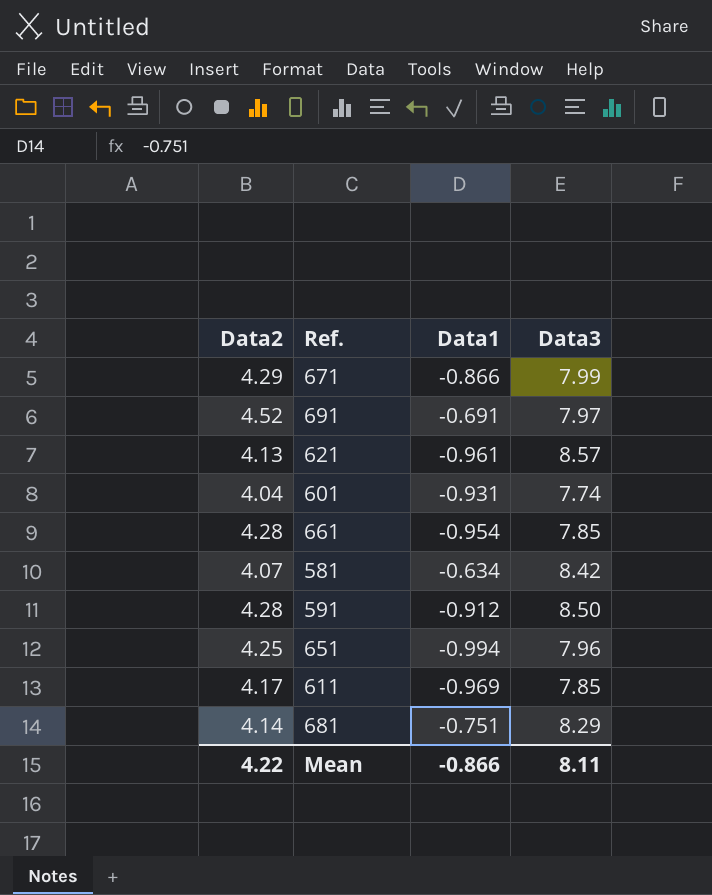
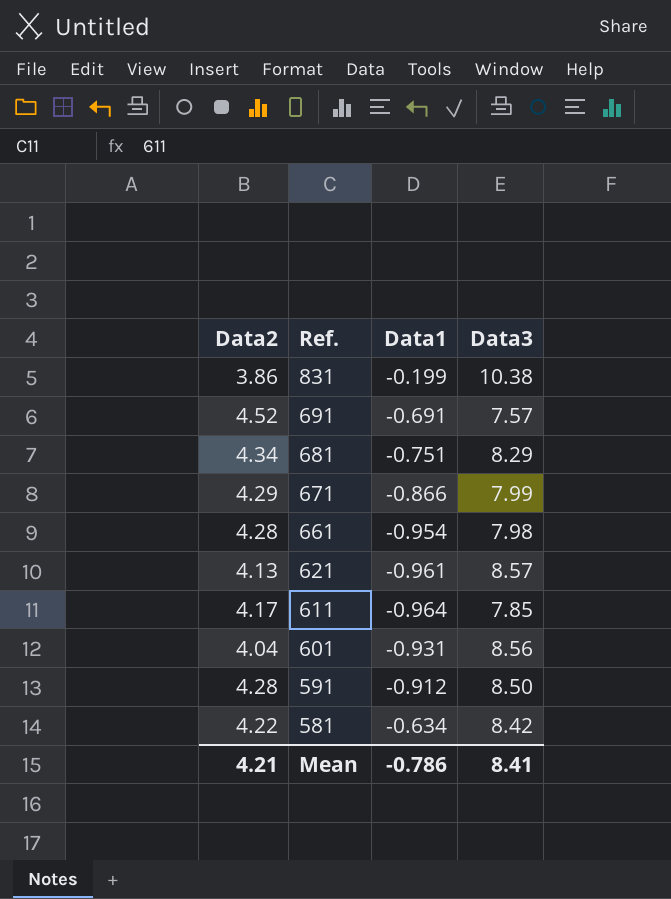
row order: none -> Ref. descending
row 651: 4.25 | -0.994 | 7.96 -> none
row 831: none -> 3.86 | -0.199 | 10.38
691 | Data3: 7.97 -> 7.57
681 | Data2: 4.14 -> 4.34
661 | Data3: 7.85 -> 7.98
611 | Data1: -0.969 -> -0.964
601 | Data3: 7.74 -> 8.56
581 | Data2: 4.07 -> 4.22
Mean | Data2: 4.22 -> 4.21
Mean | Data1: -0.866 -> -0.786
Mean | Data3: 8.11 -> 8.41

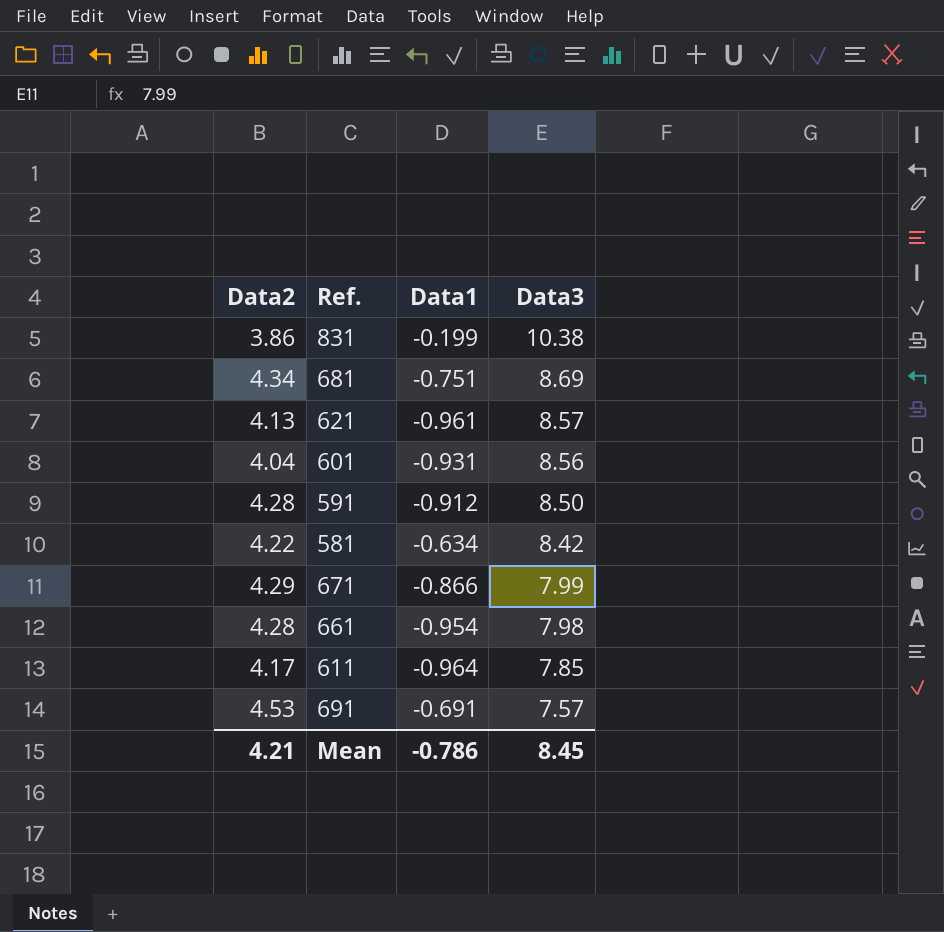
row order: Ref. descending -> Data3 descending
681 | Data3: 8.29 -> 8.69
691 | Data2: 4.52 -> 4.53
Mean | Data3: 8.41 -> 8.45

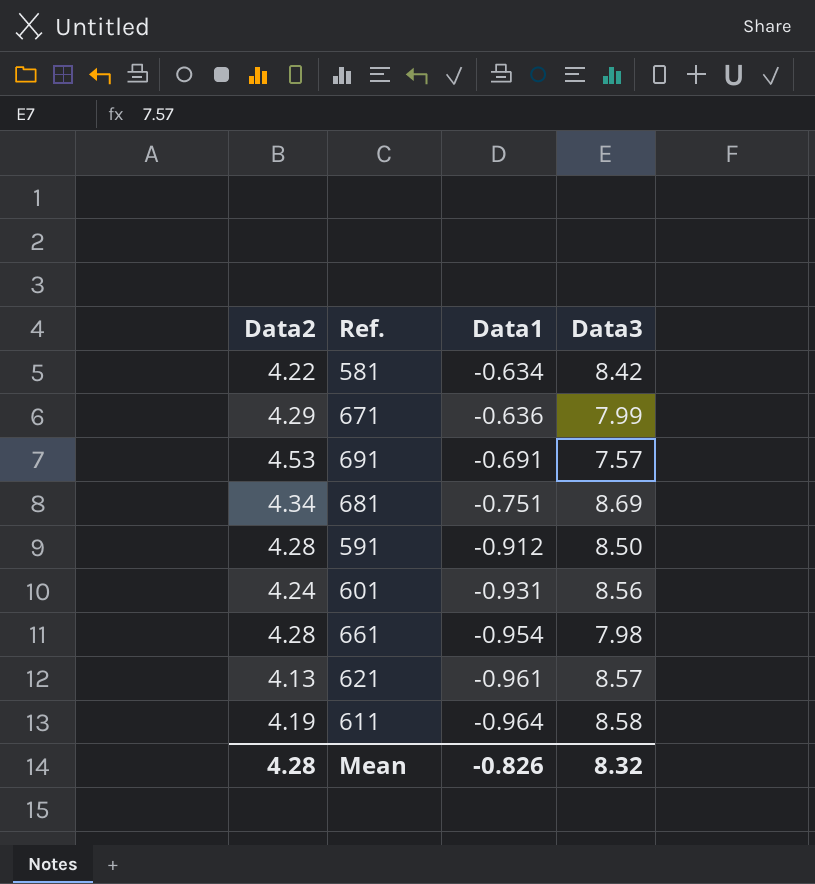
row order: Data3 descending -> Data1 descending
row 831: 3.86 | -0.199 | 10.38 -> none
671 | Data1: -0.866 -> -0.636
601 | Data2: 4.04 -> 4.24
611 | Data2: 4.17 -> 4.19
611 | Data3: 7.85 -> 8.58
Mean | Data2: 4.21 -> 4.28
Mean | Data1: -0.786 -> -0.826
Mean | Data3: 8.45 -> 8.32

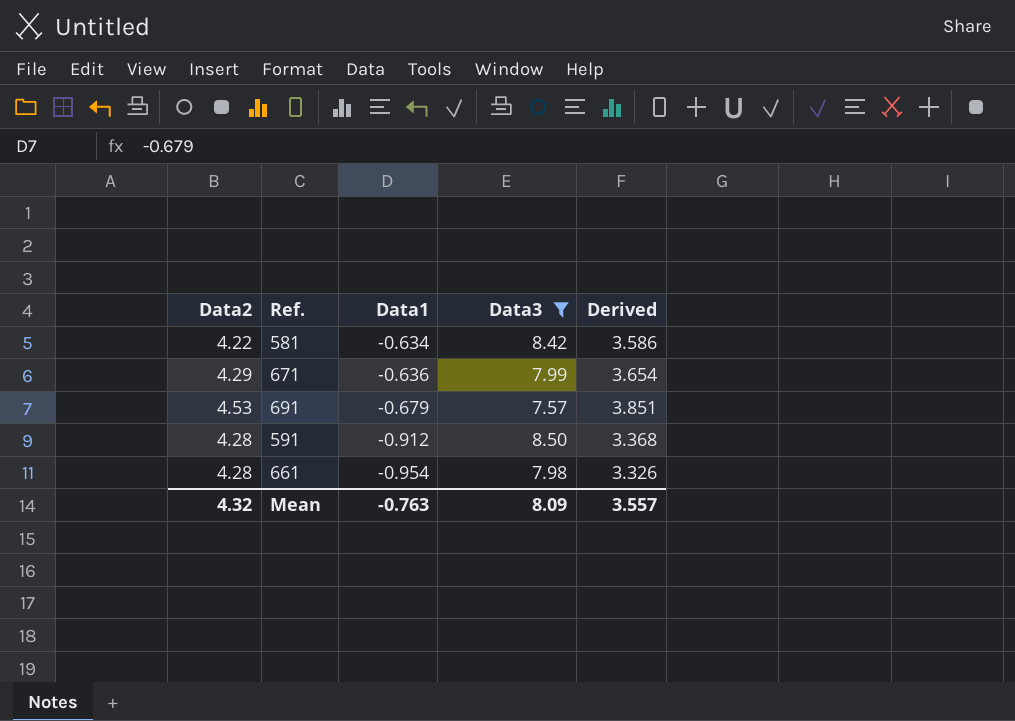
filter: none -> Data3 <= 8.50
column Derived | formula: none -> [Data2] + [Data1]
691 | Data1: -0.691 -> -0.679
Mean | Data2: 4.28 -> 4.32
Mean | Data1: -0.826 -> -0.763
Mean | Data3: 8.32 -> 8.09

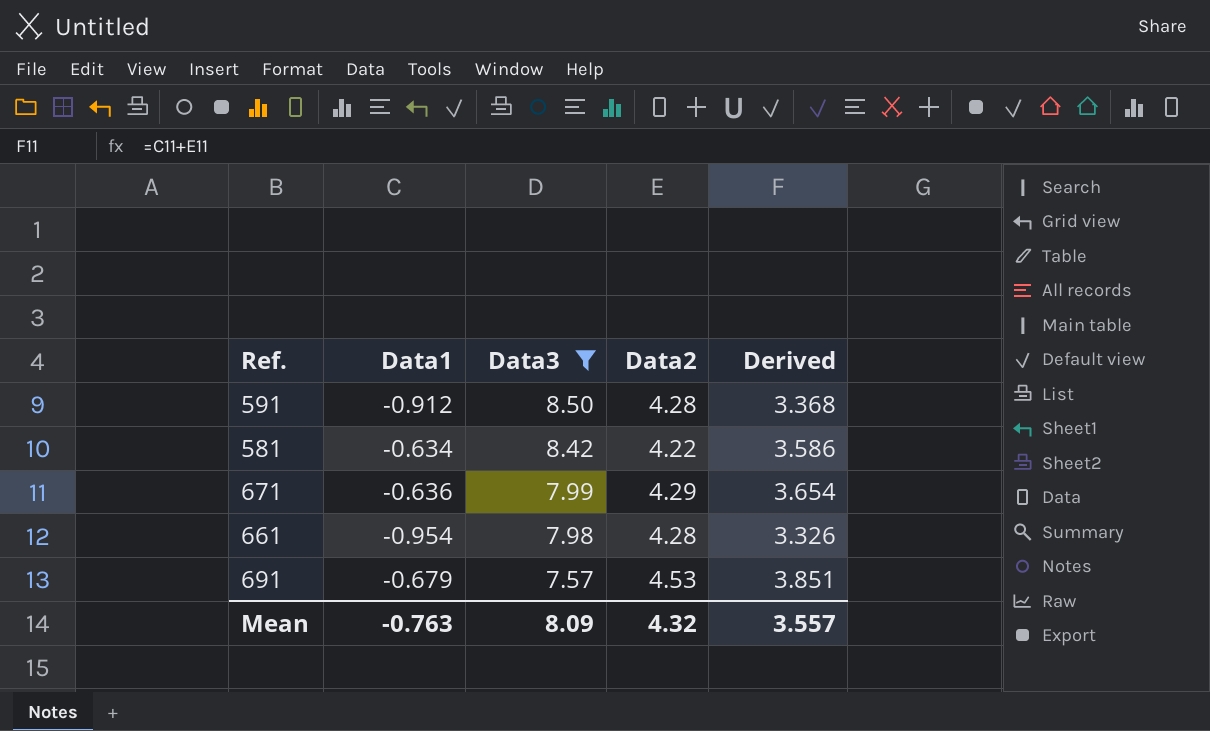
row order: Data1 descending -> Data3 descending
column Data2 | position: 1 -> 4

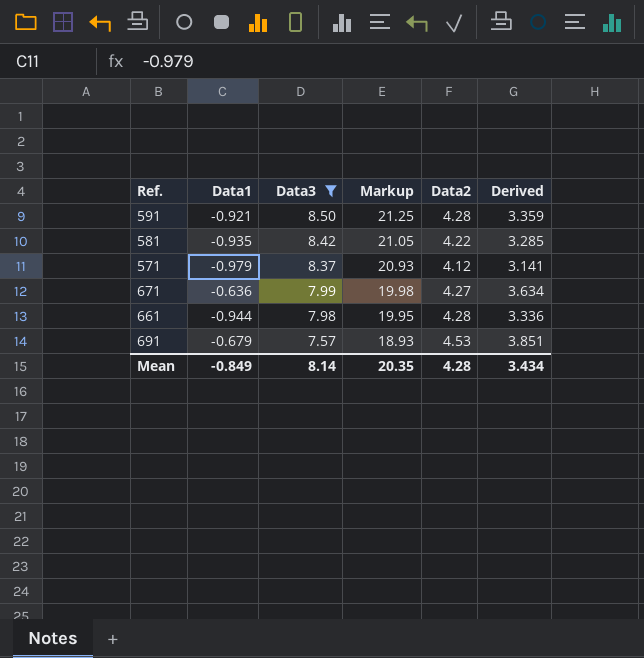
column Markup | formula: none -> [Data3] * 2.5
591 | Data1: -0.912 -> -0.921
591 | Derived: 3.368 -> 3.359
581 | Data1: -0.634 -> -0.935
581 | Derived: 3.586 -> 3.285
row 571: none -> -0.979 | 8.37 | 20.93 | 4.12 | 3.141
671 | Data2: 4.29 -> 4.27
671 | Derived: 3.654 -> 3.634
661 | Data1: -0.954 -> -0.944
661 | Derived: 3.326 -> 3.336
Mean | Data1: -0.763 -> -0.849
Mean | Data3: 8.09 -> 8.14
Mean | Data2: 4.32 -> 4.28
Mean | Derived: 3.557 -> 3.434

